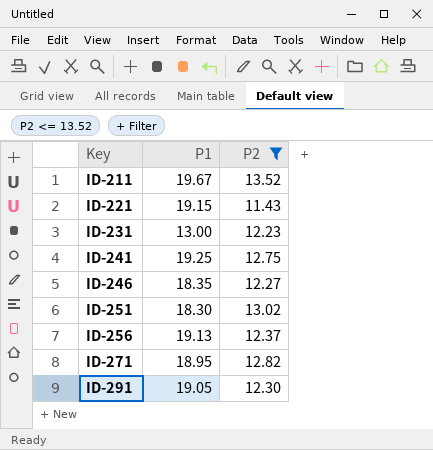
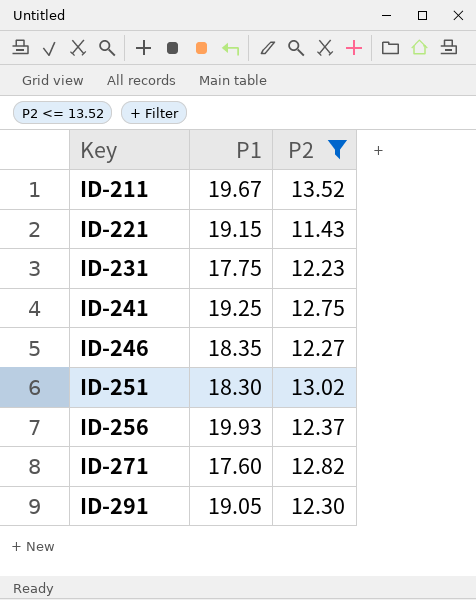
ID-231 | P1: 13.00 -> 17.75
ID-256 | P1: 19.13 -> 19.93
ID-271 | P1: 18.95 -> 17.60

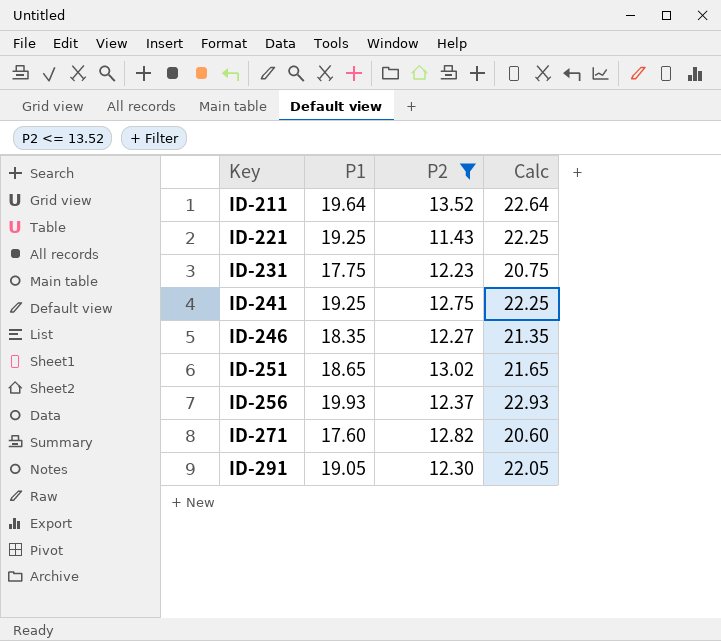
column Calc | formula: none -> [P1] + 3
ID-211 | P1: 19.67 -> 19.64
ID-221 | P1: 19.15 -> 19.25
ID-251 | P1: 18.30 -> 18.65

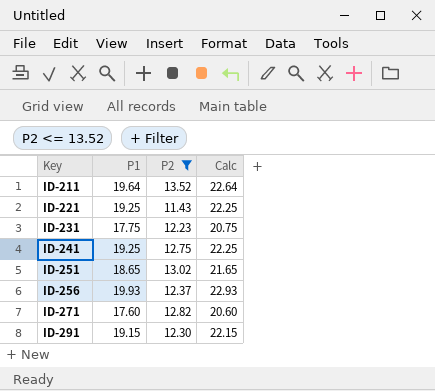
row ID-246: 18.35 | 12.27 | 21.35 -> none
ID-291 | P1: 19.05 -> 19.15
ID-291 | Calc: 22.05 -> 22.15

